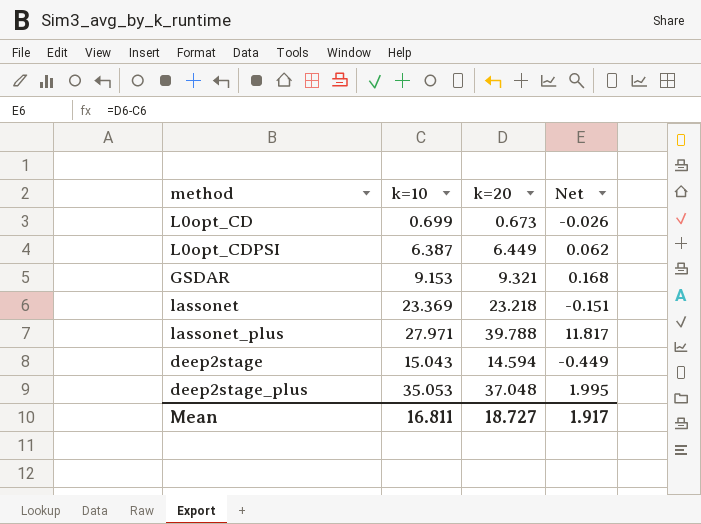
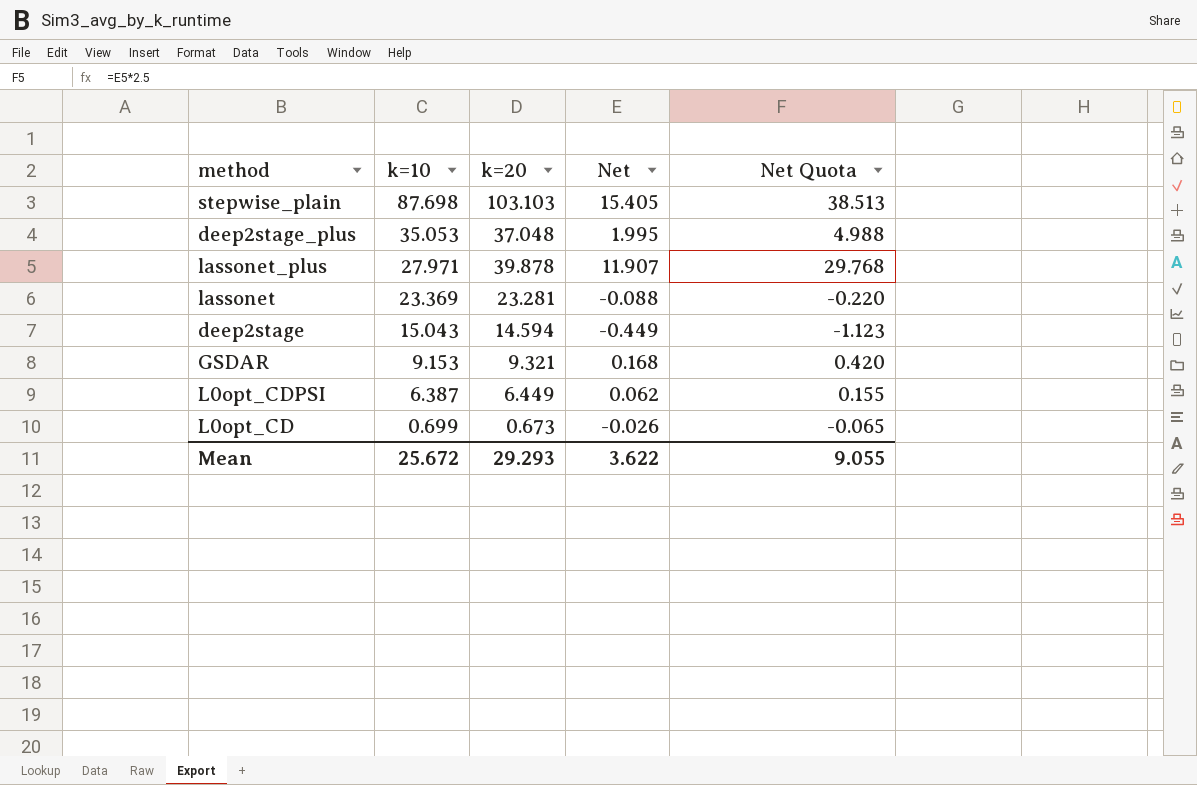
row order: none -> k=10 descending
column Net Quota | formula: none -> [Net] * 2.5
row stepwise_plain: none -> 87.698 | 103.103 | 15.405 | 38.513
lassonet_plus | k=20: 39.788 -> 39.878
lassonet_plus | Net: 11.817 -> 11.907
lassonet | k=20: 23.218 -> 23.281
lassonet | Net: -0.151 -> -0.088
Mean | k=10: 16.811 -> 25.672
Mean | k=20: 18.727 -> 29.293
Mean | Net: 1.917 -> 3.622

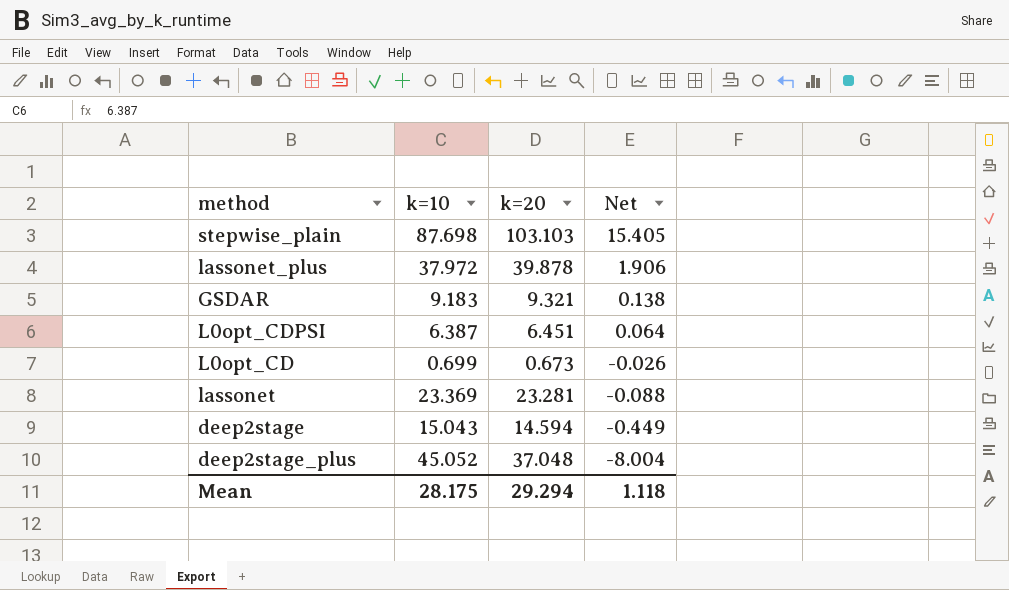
row order: k=10 descending -> Net descending
column Net Quota | formula: [Net] * 2.5 -> none
lassonet_plus | k=10: 27.971 -> 37.972
lassonet_plus | Net: 11.907 -> 1.906
GSDAR | k=10: 9.153 -> 9.183
GSDAR | Net: 0.168 -> 0.138
L0opt_CDPSI | k=20: 6.449 -> 6.451
L0opt_CDPSI | Net: 0.062 -> 0.064
deep2stage_plus | k=10: 35.053 -> 45.052
deep2stage_plus | Net: 1.995 -> -8.004
Mean | k=10: 25.672 -> 28.175
Mean | k=20: 29.293 -> 29.294
Mean | Net: 3.622 -> 1.118

